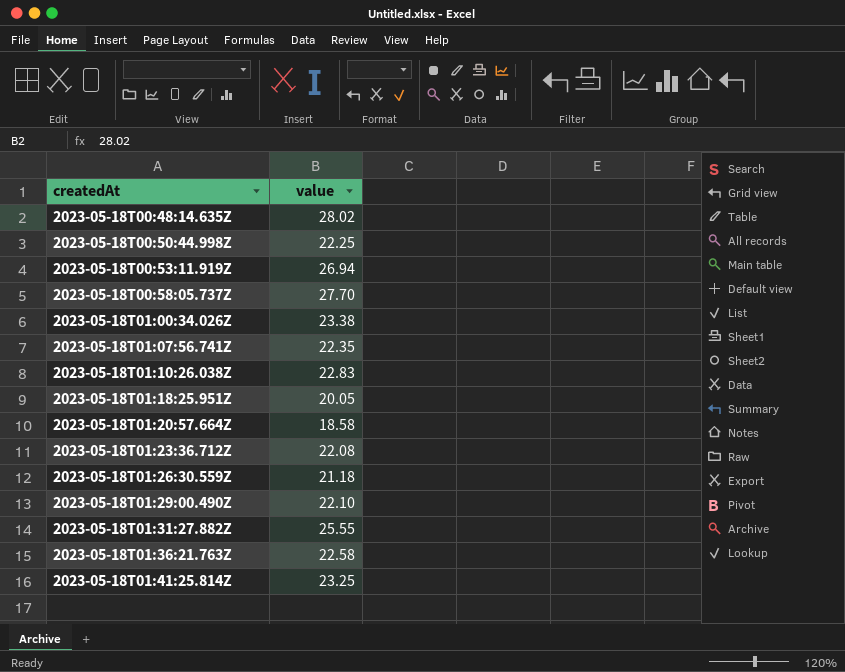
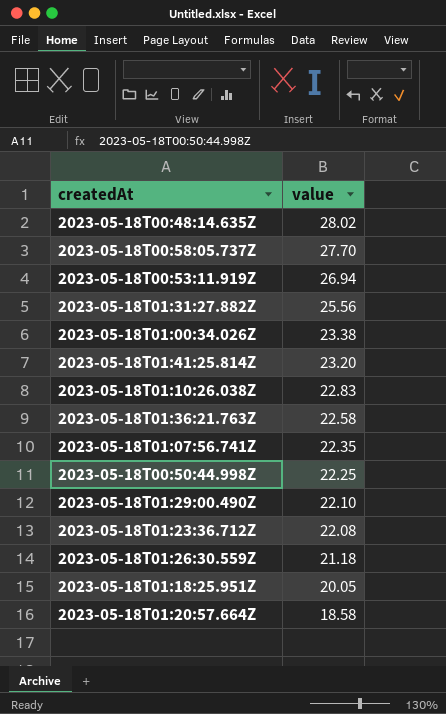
row order: createdAt ascending -> value descending
2023-05-18T01:31:27.882Z | value: 25.55 -> 25.56
2023-05-18T01:41:25.814Z | value: 23.25 -> 23.20

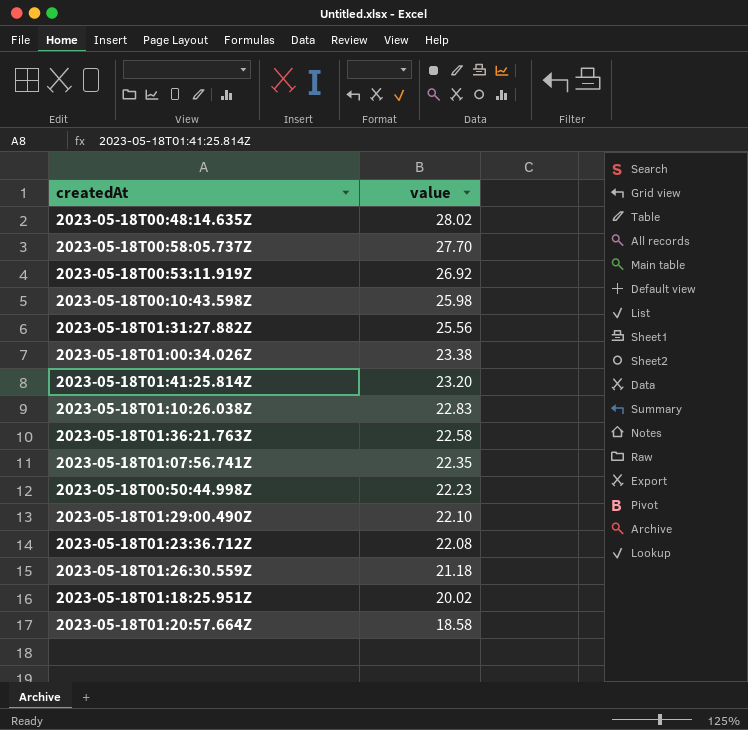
2023-05-18T00:53:11.919Z | value: 26.94 -> 26.92
row 2023-05-18T00:10:43.598Z: none -> 25.98
2023-05-18T00:50:44.998Z | value: 22.25 -> 22.23
2023-05-18T01:18:25.951Z | value: 20.05 -> 20.02

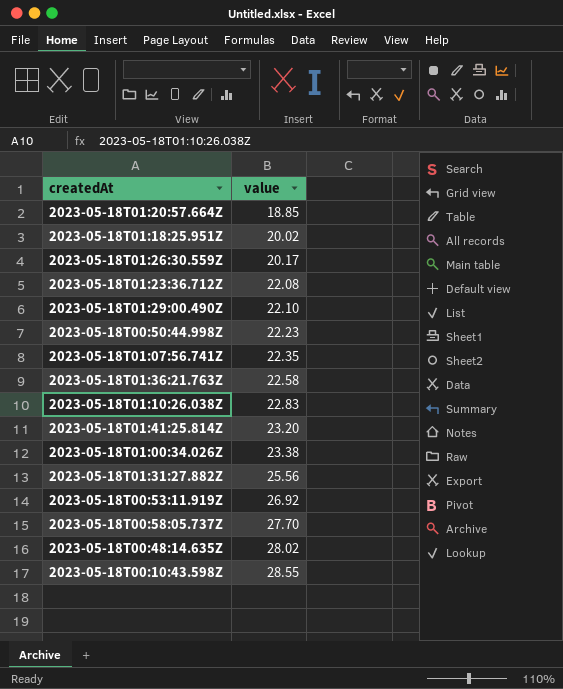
row order: value descending -> value ascending
2023-05-18T01:20:57.664Z | value: 18.58 -> 18.85
2023-05-18T01:26:30.559Z | value: 21.18 -> 20.17
2023-05-18T00:10:43.598Z | value: 25.98 -> 28.55

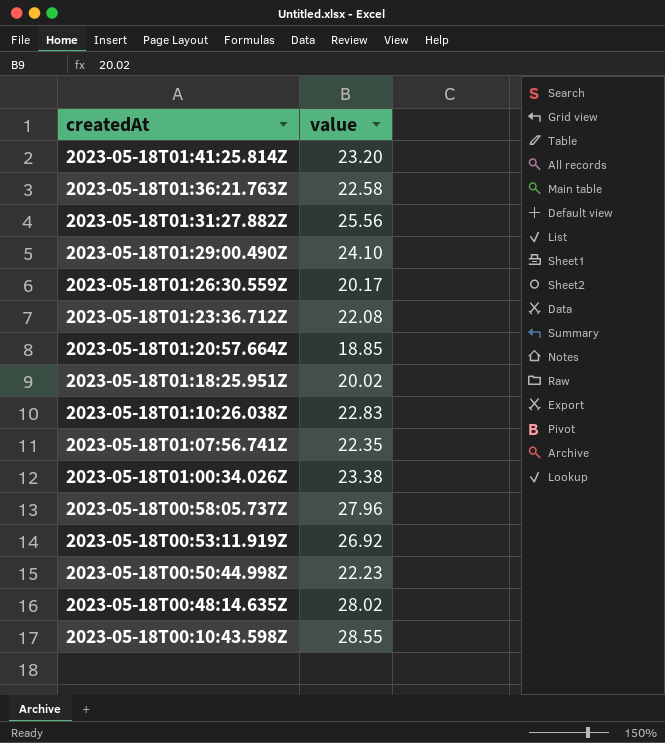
row order: value ascending -> createdAt descending
2023-05-18T01:29:00.490Z | value: 22.10 -> 24.10
2023-05-18T00:58:05.737Z | value: 27.70 -> 27.96

